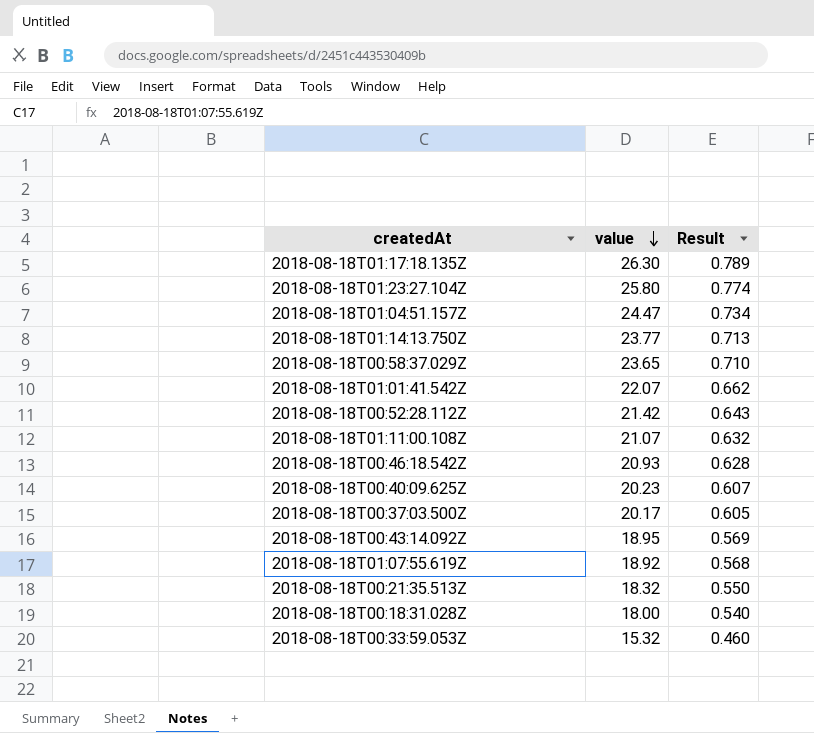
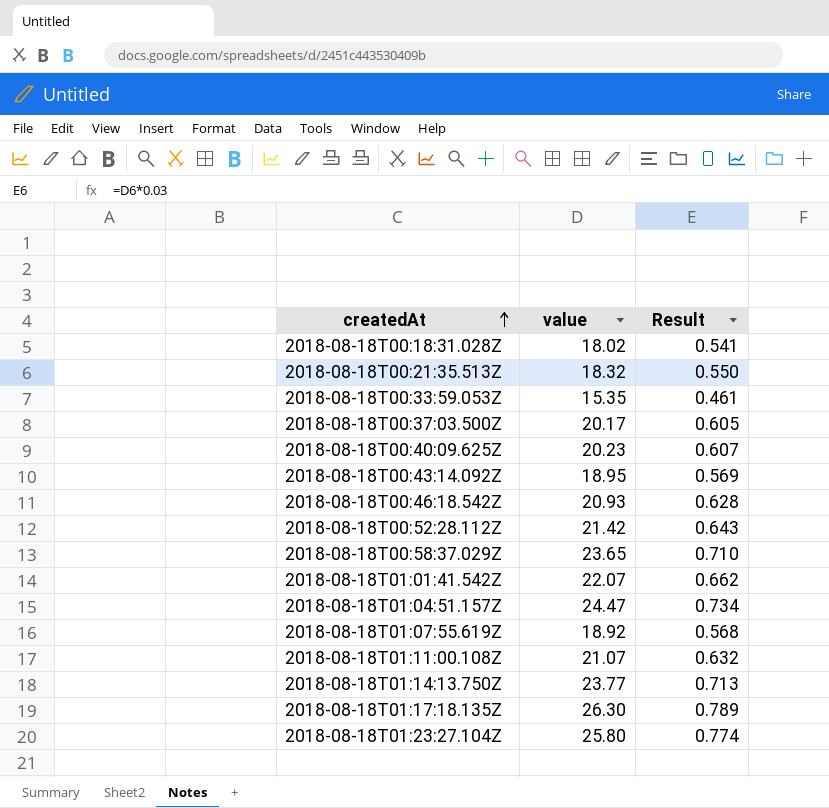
row order: value descending -> createdAt ascending
2018-08-18T00:18:31.028Z | value: 18.00 -> 18.02
2018-08-18T00:18:31.028Z | Result: 0.540 -> 0.541
2018-08-18T00:33:59.053Z | value: 15.32 -> 15.35
2018-08-18T00:33:59.053Z | Result: 0.460 -> 0.461

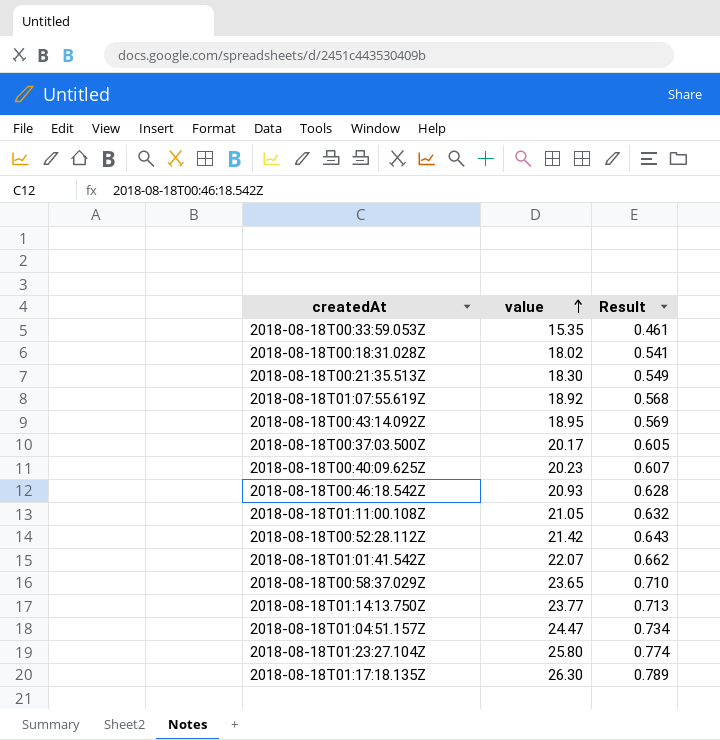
row order: createdAt ascending -> value ascending
2018-08-18T00:21:35.513Z | value: 18.32 -> 18.30
2018-08-18T00:21:35.513Z | Result: 0.550 -> 0.549
2018-08-18T01:11:00.108Z | value: 21.07 -> 21.05

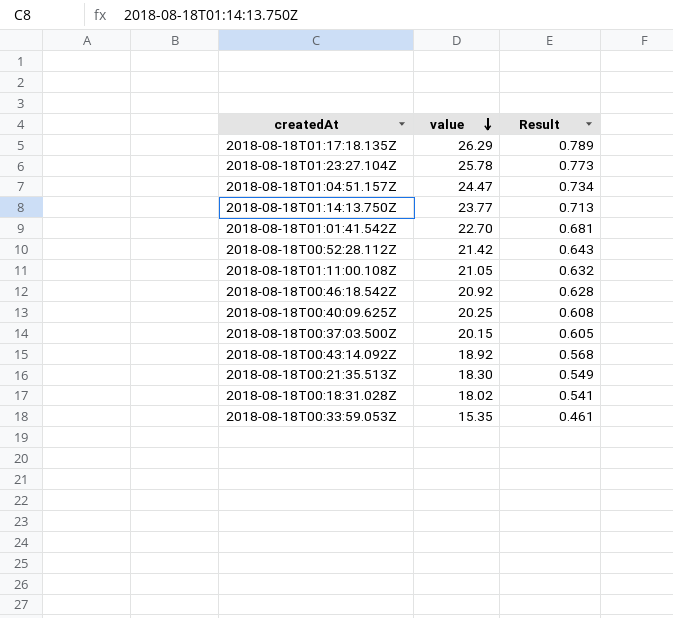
row order: value ascending -> value descending
row 2018-08-18T01:07:55.619Z: 18.92 | 0.568 -> none
row 2018-08-18T00:58:37.029Z: 23.65 | 0.710 -> none
2018-08-18T01:17:18.135Z | value: 26.30 -> 26.29
2018-08-18T01:23:27.104Z | value: 25.80 -> 25.78
2018-08-18T01:23:27.104Z | Result: 0.774 -> 0.773
2018-08-18T01:01:41.542Z | value: 22.07 -> 22.70
2018-08-18T01:01:41.542Z | Result: 0.662 -> 0.681
2018-08-18T00:46:18.542Z | value: 20.93 -> 20.92
2018-08-18T00:40:09.625Z | value: 20.23 -> 20.25
2018-08-18T00:40:09.625Z | Result: 0.607 -> 0.608
2018-08-18T00:37:03.500Z | value: 20.17 -> 20.15
2018-08-18T00:43:14.092Z | value: 18.95 -> 18.92
2018-08-18T00:43:14.092Z | Result: 0.569 -> 0.568

